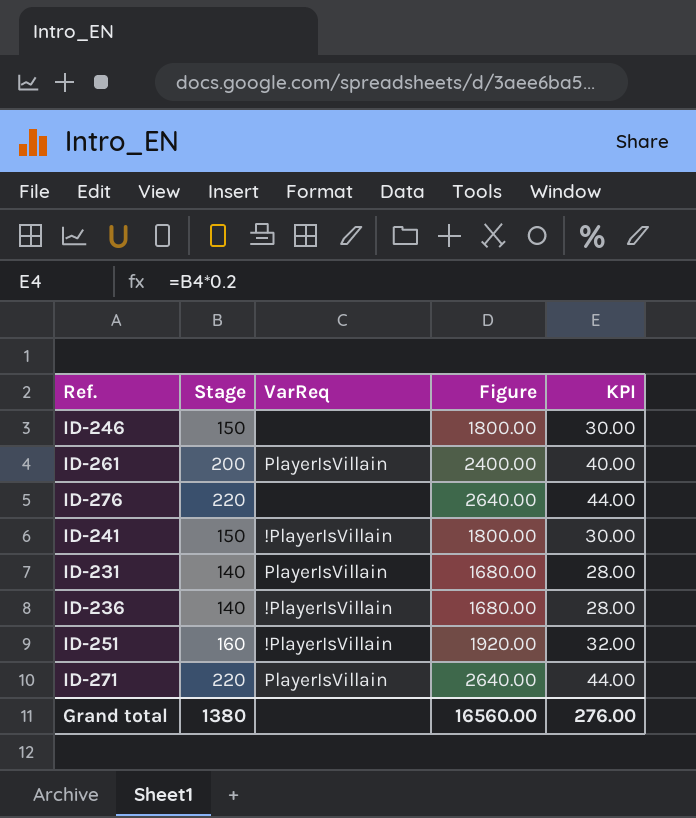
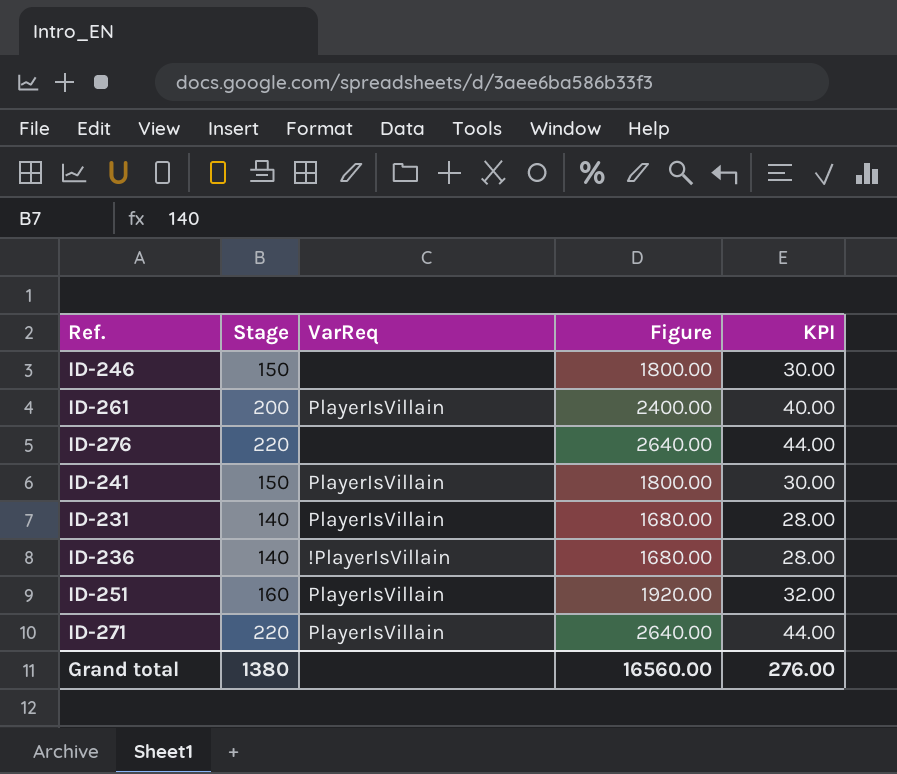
ID-241 | VarReq: !PlayerIsVillain -> PlayerIsVillain
ID-251 | VarReq: !PlayerIsVillain -> PlayerIsVillain

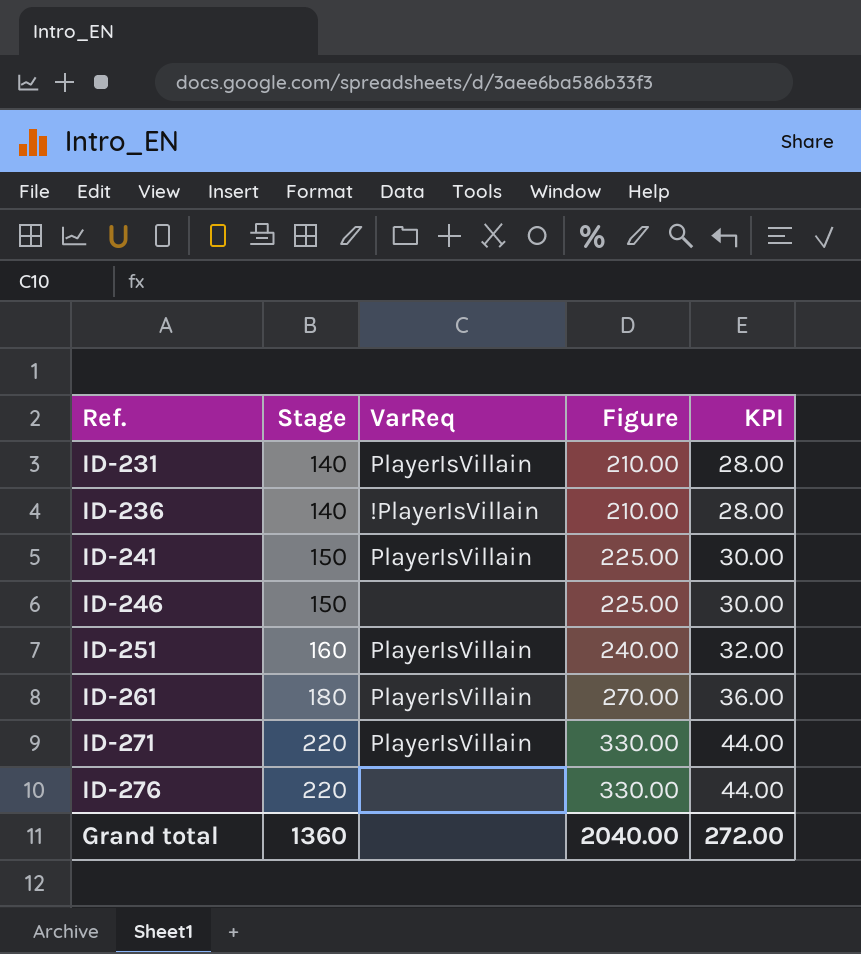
row order: none -> Ref. ascending
column Figure | formula: [Stage] * 12 -> [Stage] * 1.5
ID-261 | Stage: 200 -> 180
ID-261 | KPI: 40.00 -> 36.00
Grand total | Stage: 1380 -> 1360
Grand total | Figure: 16560.00 -> 2040.00
Grand total | KPI: 276.00 -> 272.00

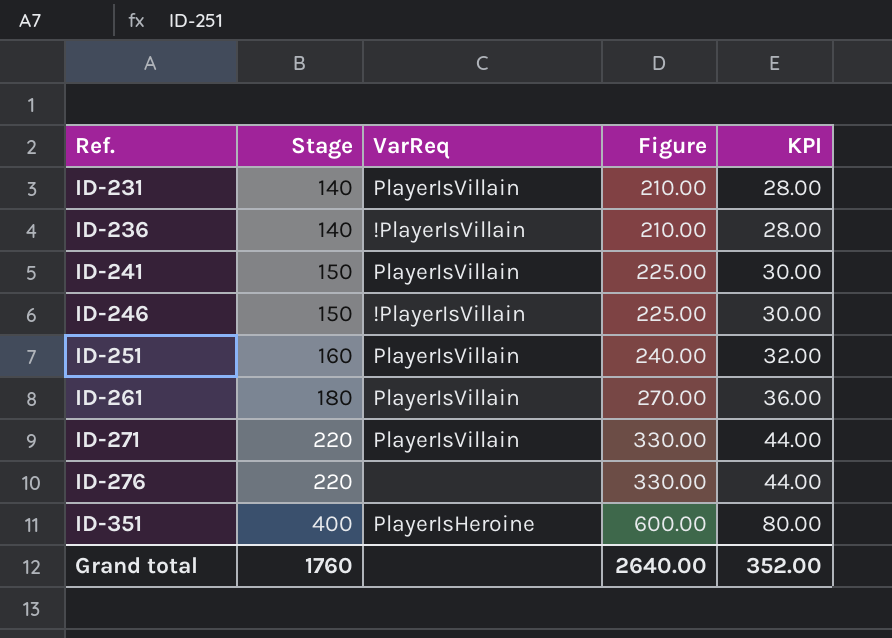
ID-246 | VarReq: none -> !PlayerIsVillain
row ID-351: none -> 400 | PlayerIsHeroine | 600.00 | 80.00
Grand total | Stage: 1360 -> 1760
Grand total | Figure: 2040.00 -> 2640.00
Grand total | KPI: 272.00 -> 352.00

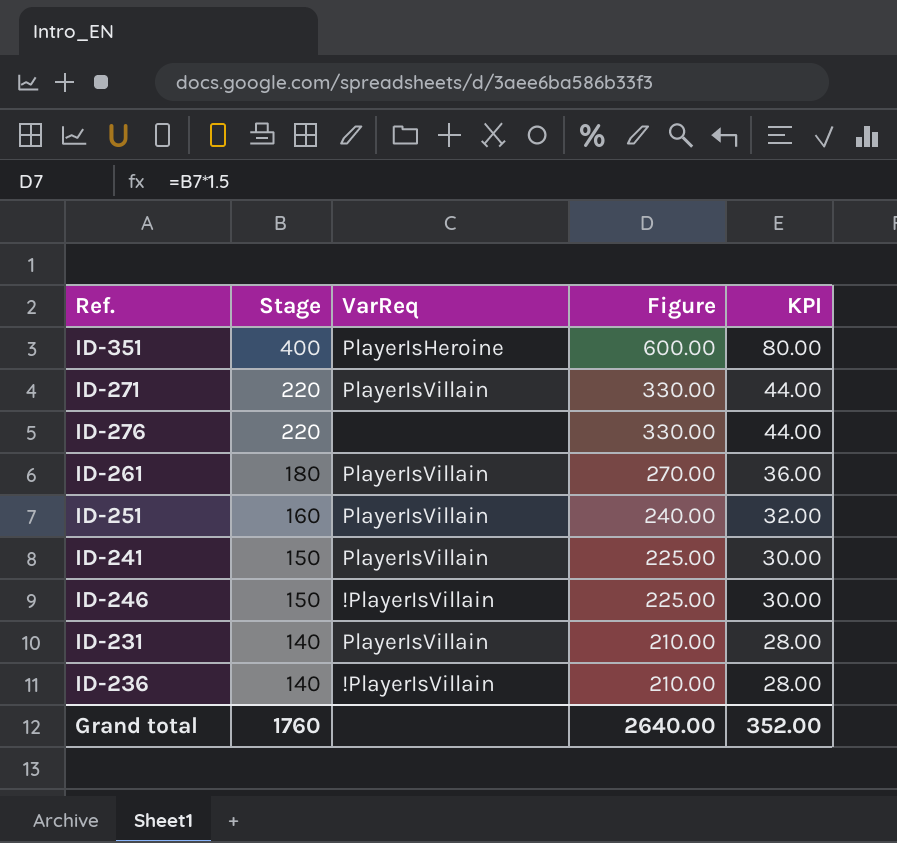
row order: Ref. ascending -> Stage descending

